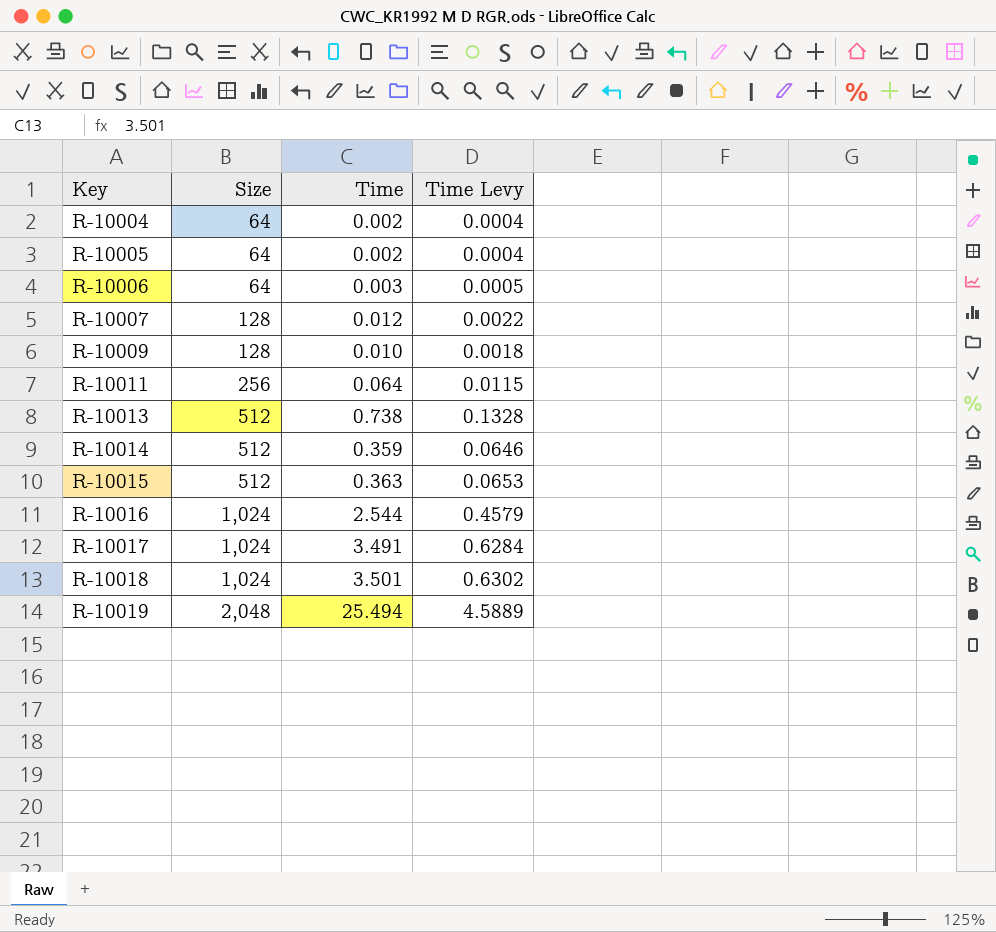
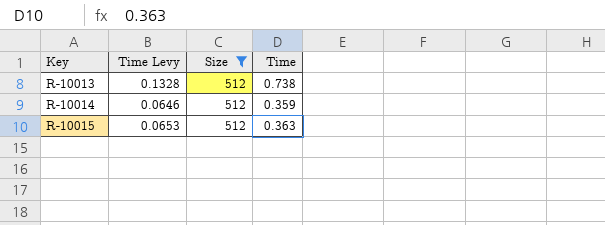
filter: none -> Size = 512
column Time Levy | position: 4 -> 2

